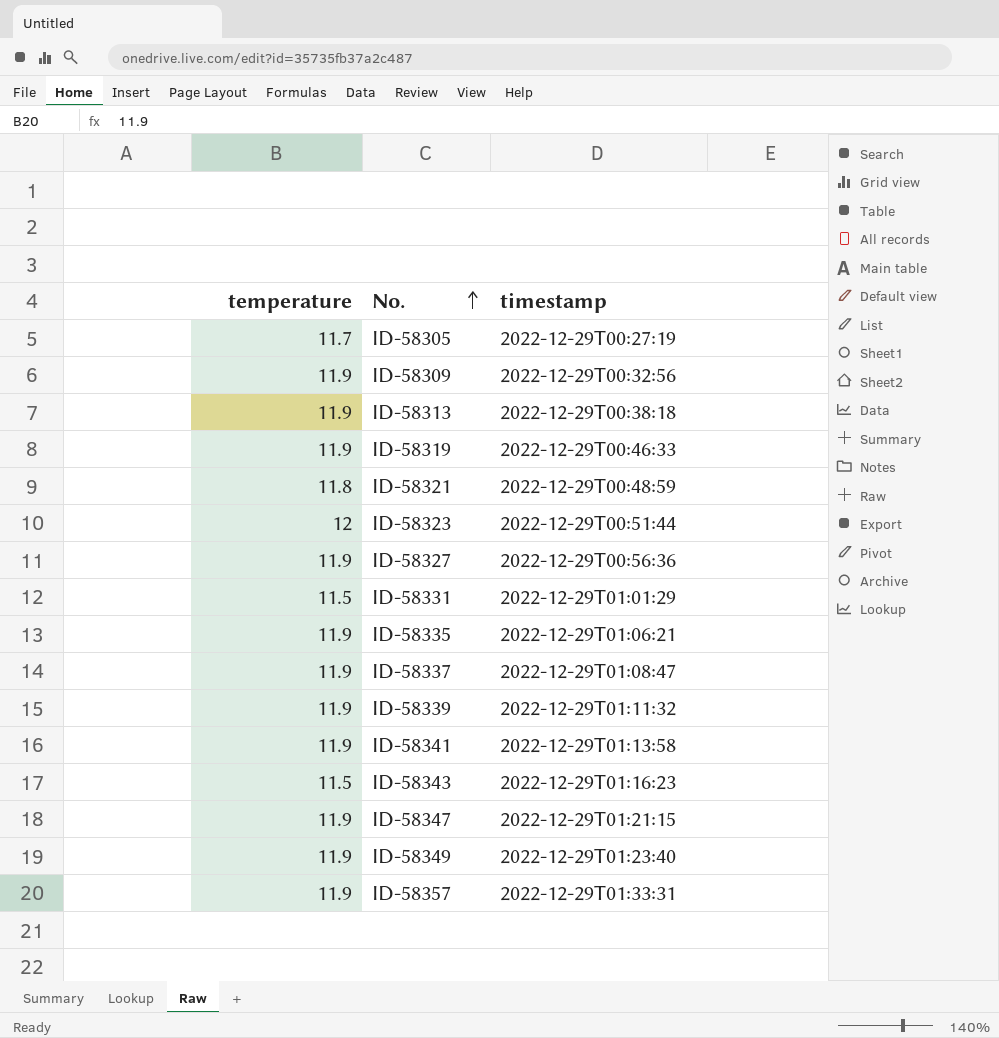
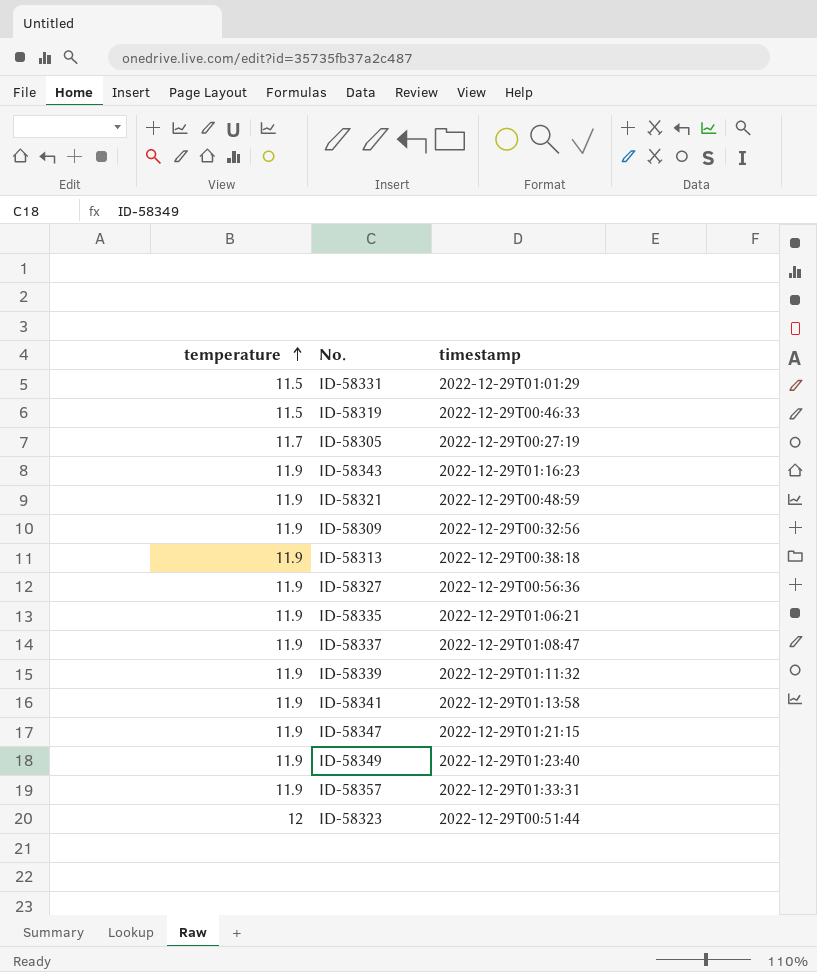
row order: No. ascending -> temperature ascending
ID-58319 | temperature: 11.9 -> 11.5
ID-58343 | temperature: 11.5 -> 11.9
ID-58321 | temperature: 11.8 -> 11.9

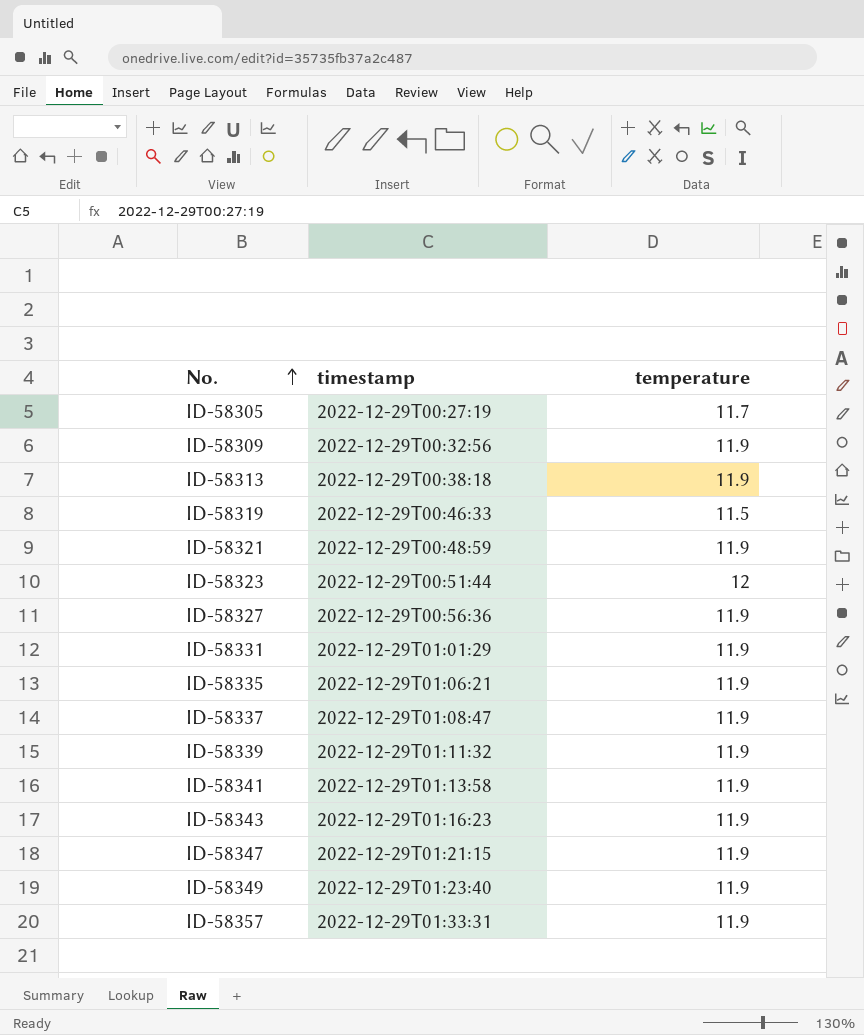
row order: temperature ascending -> No. ascending
column temperature | position: 1 -> 3
ID-58331 | temperature: 11.5 -> 11.9

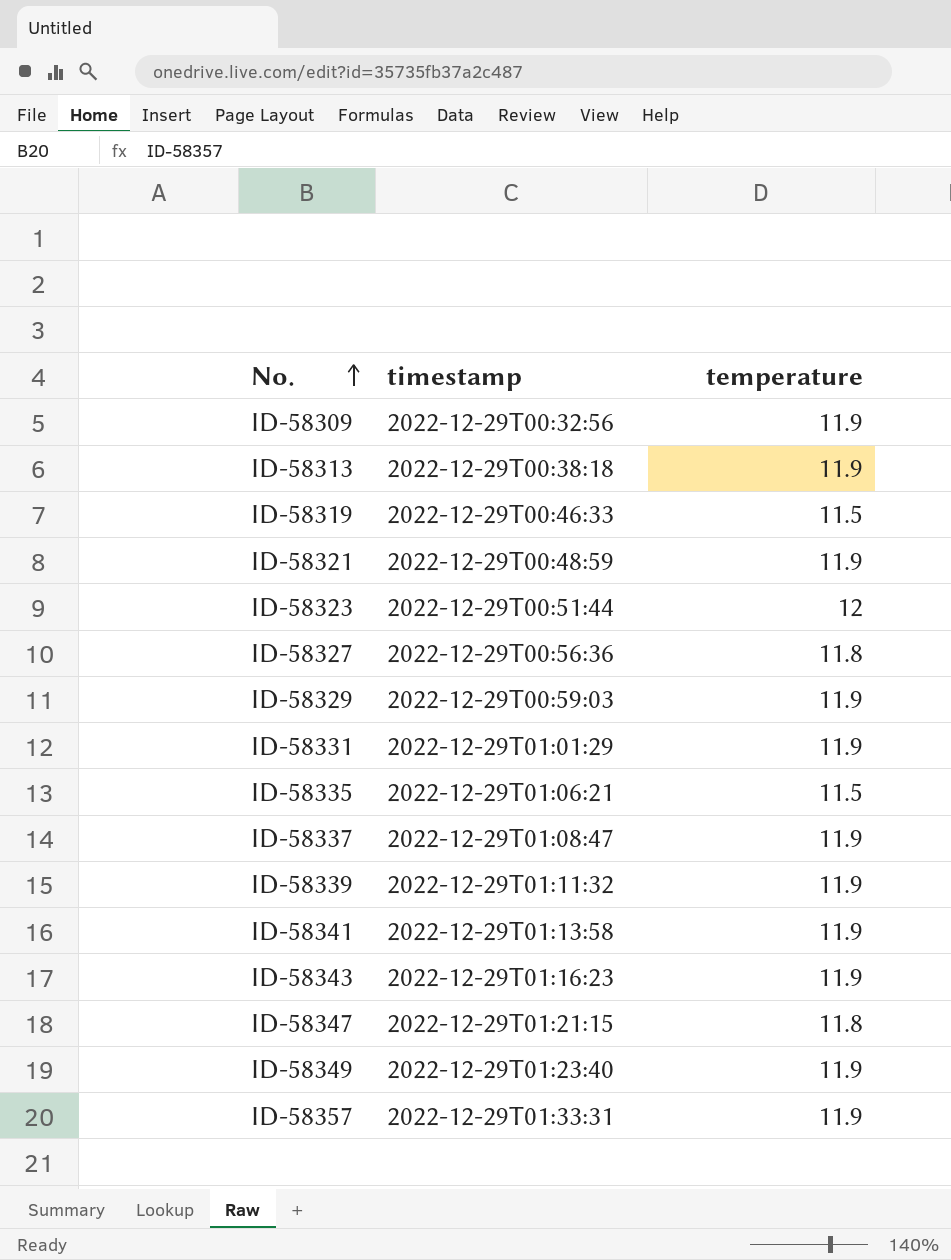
row ID-58305: 2022-12-29T00:27:19 | 11.7 -> none
ID-58327 | temperature: 11.9 -> 11.8
row ID-58329: none -> 2022-12-29T00:59:03 | 11.9
ID-58335 | temperature: 11.9 -> 11.5
ID-58347 | temperature: 11.9 -> 11.8

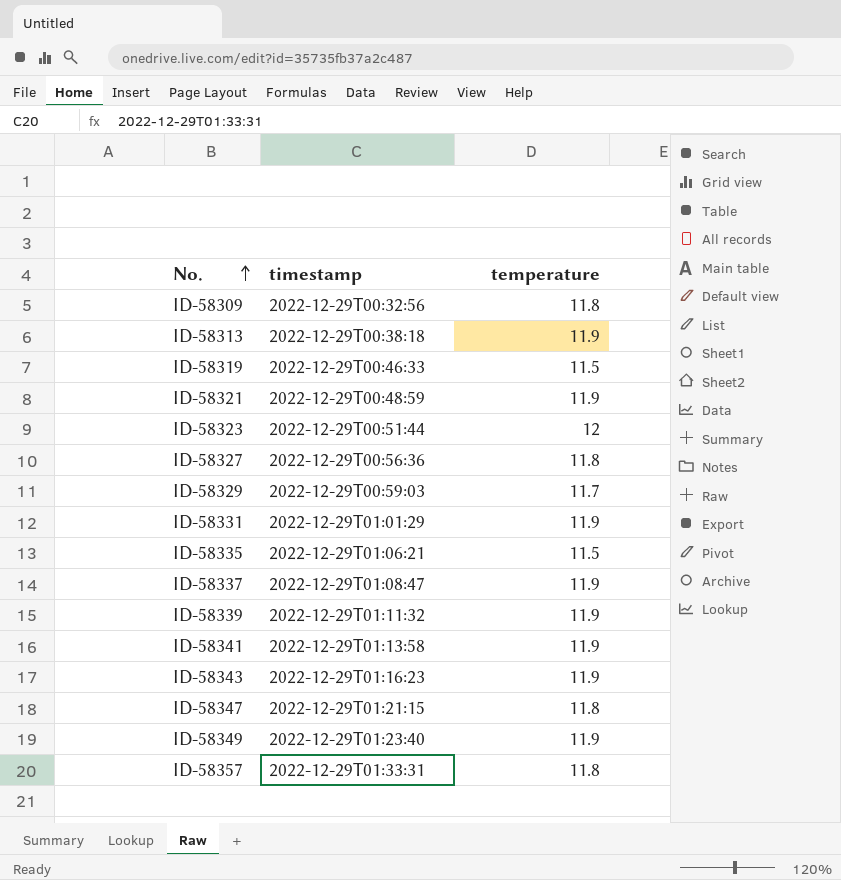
ID-58309 | temperature: 11.9 -> 11.8
ID-58329 | temperature: 11.9 -> 11.7
ID-58357 | temperature: 11.9 -> 11.8

